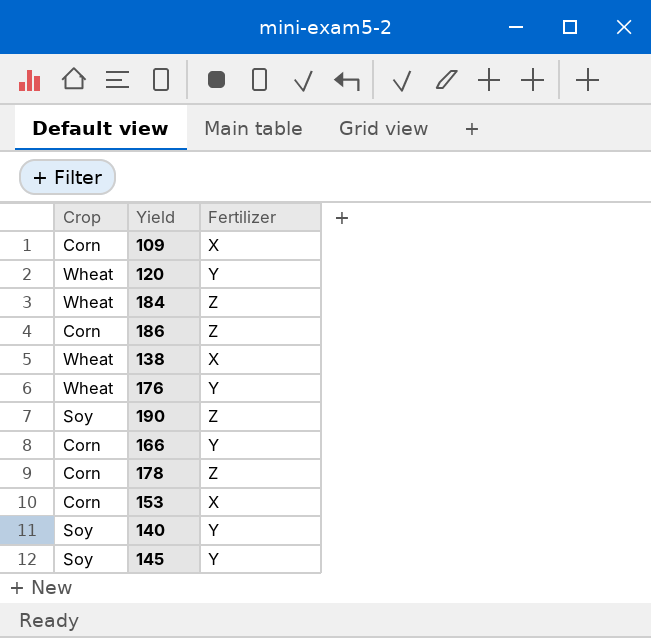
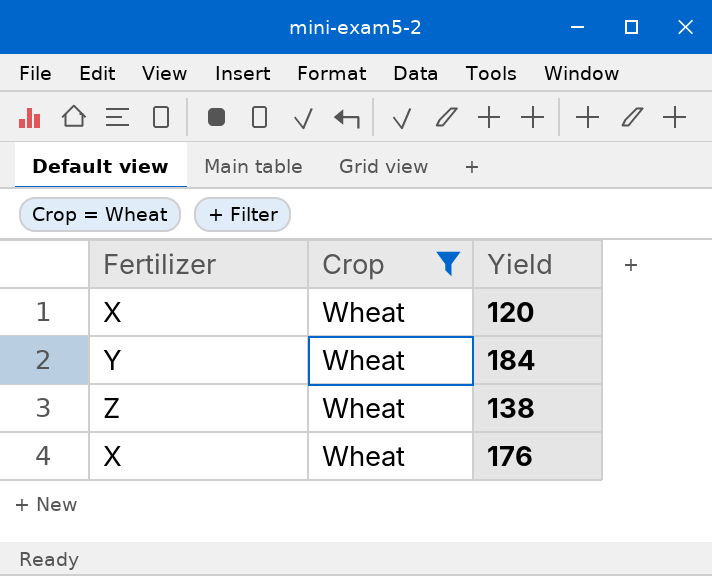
filter: none -> Crop = Wheat
column Fertilizer | position: 3 -> 1
120 | Fertilizer: Y -> X
184 | Fertilizer: Z -> Y
138 | Fertilizer: X -> Z
176 | Fertilizer: Y -> X

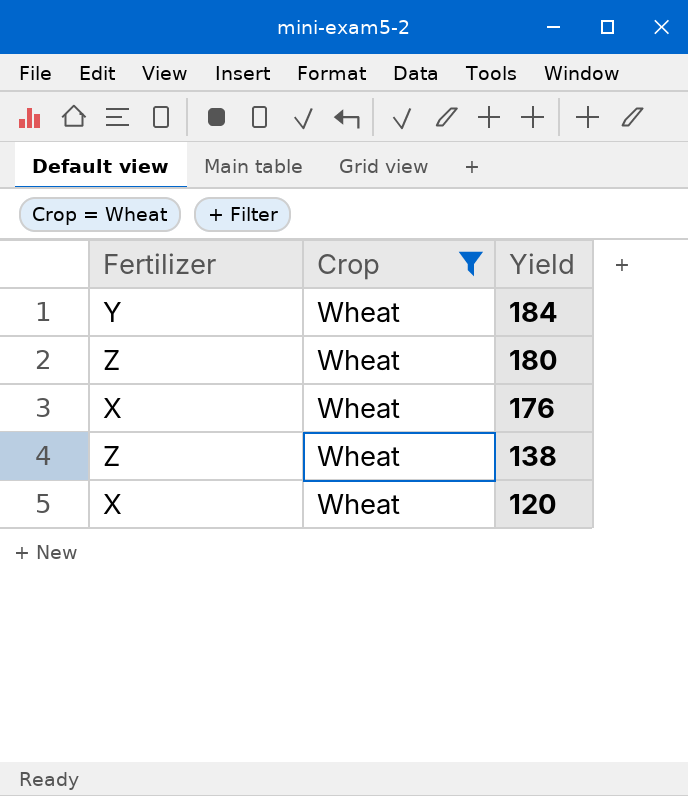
row order: none -> Yield descending
row 180: none -> Z | Wheat

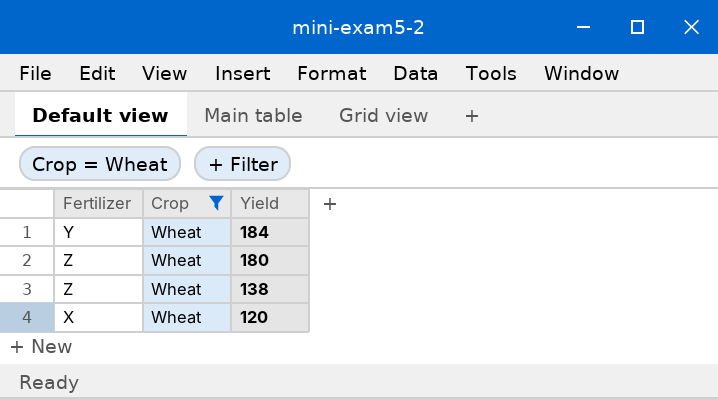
row 176: X | Wheat -> none

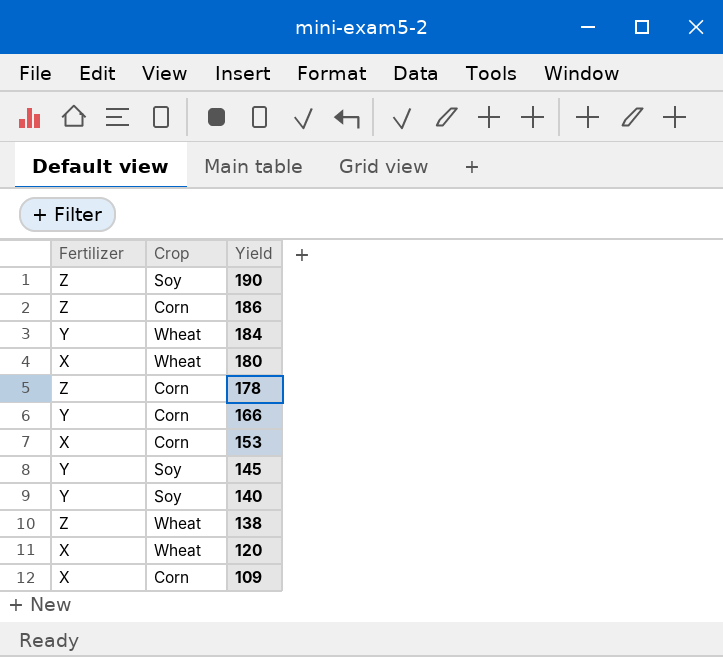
filter: Crop = Wheat -> none
180 | Fertilizer: Z -> X

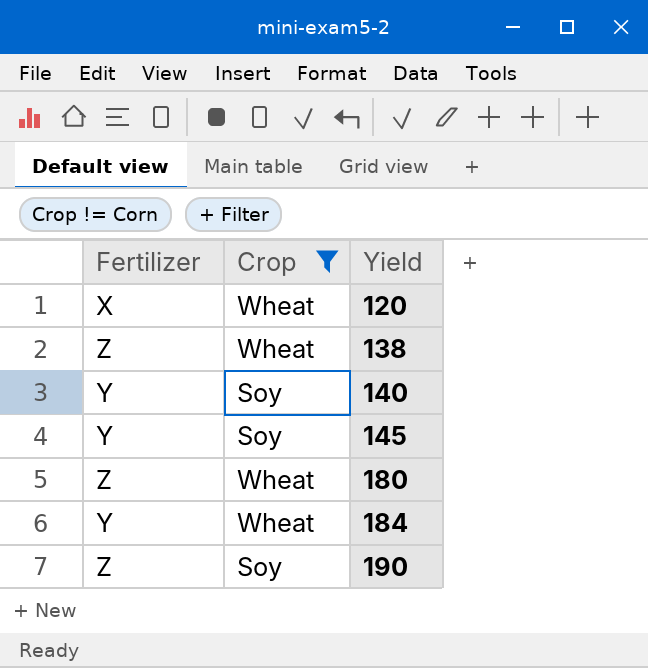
filter: none -> Crop != Corn
row order: Yield descending -> Yield ascending
180 | Fertilizer: X -> Z

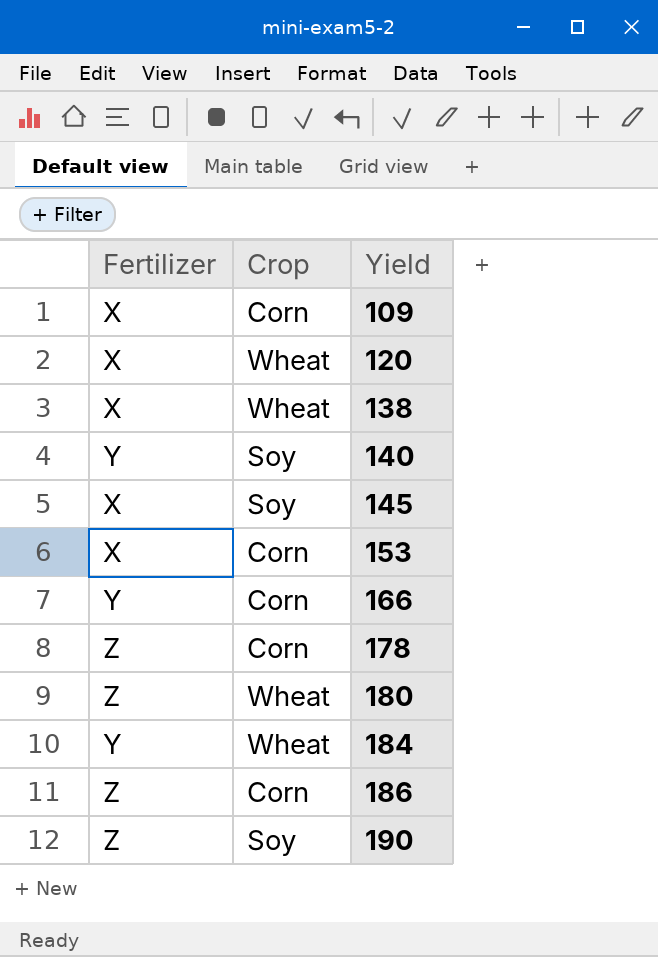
filter: Crop != Corn -> none
138 | Fertilizer: Z -> X
145 | Fertilizer: Y -> X

